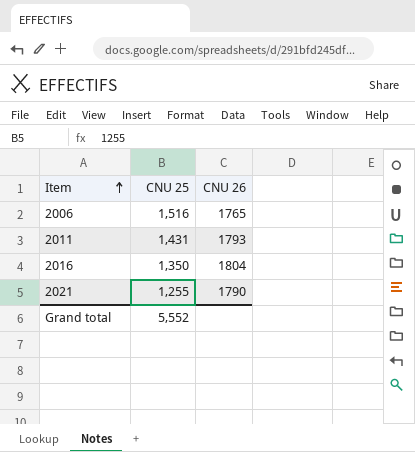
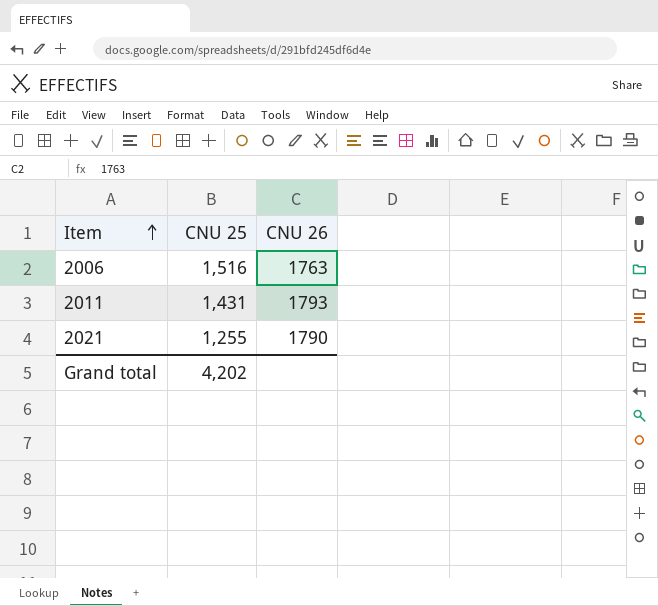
row 2016: 1,350 | 1804 -> none
2006 | CNU 26: 1765 -> 1763
Grand total | CNU 25: 5,552 -> 4,202

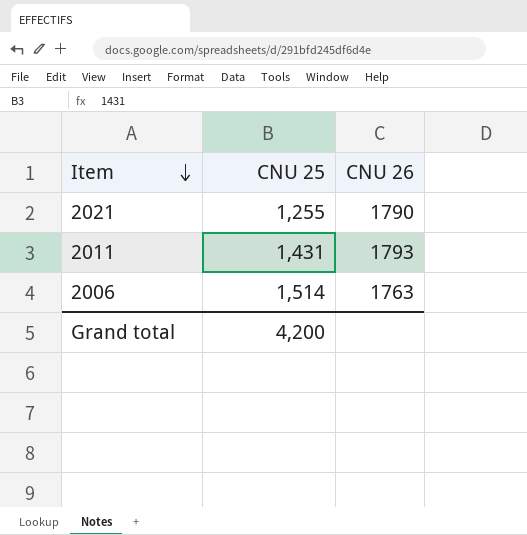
row order: Item ascending -> Item descending
2006 | CNU 25: 1,516 -> 1,514
Grand total | CNU 25: 4,202 -> 4,200

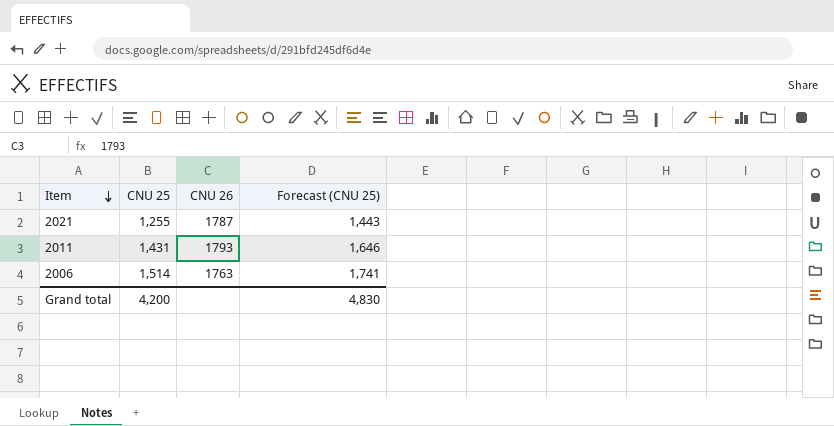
column Forecast (CNU 25) | formula: none -> [CNU 25] * 1.15
2021 | CNU 26: 1790 -> 1787

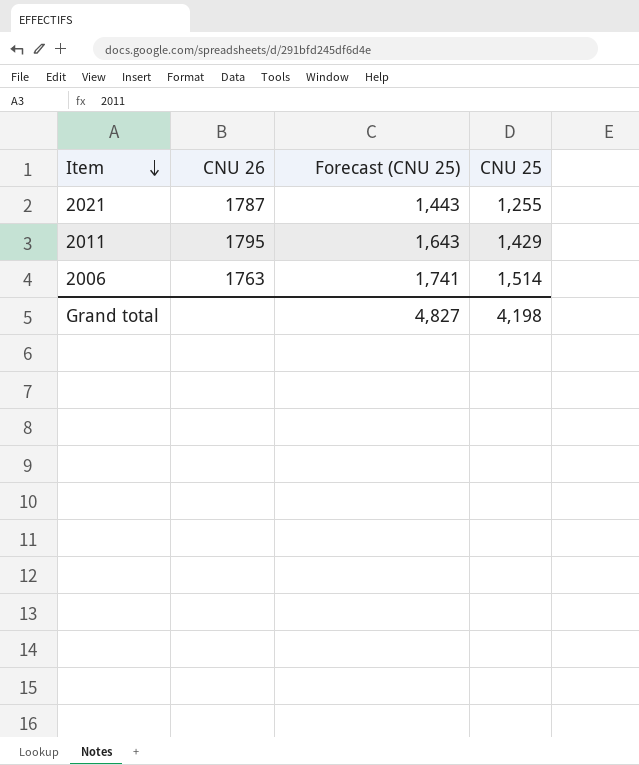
column CNU 25 | position: 2 -> 4
2011 | CNU 26: 1793 -> 1795
2011 | Forecast (CNU 25): 1,646 -> 1,643
2011 | CNU 25: 1,431 -> 1,429
Grand total | Forecast (CNU 25): 4,830 -> 4,827
Grand total | CNU 25: 4,200 -> 4,198

